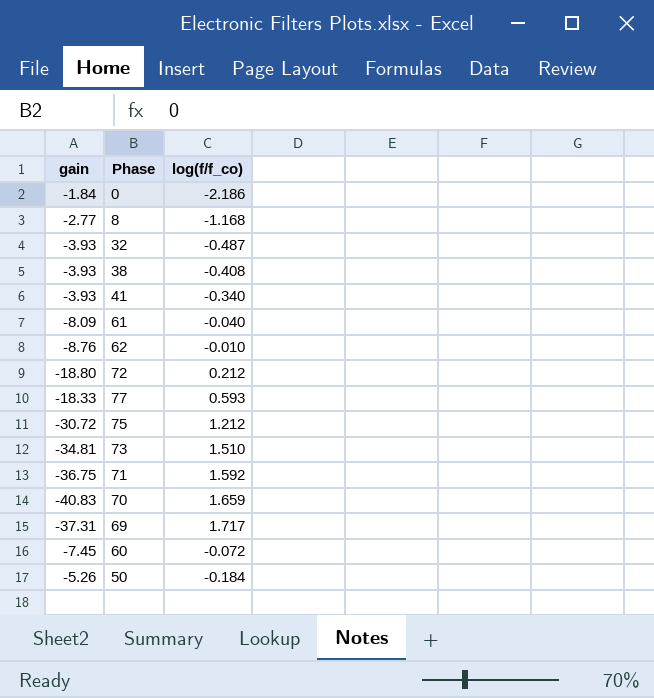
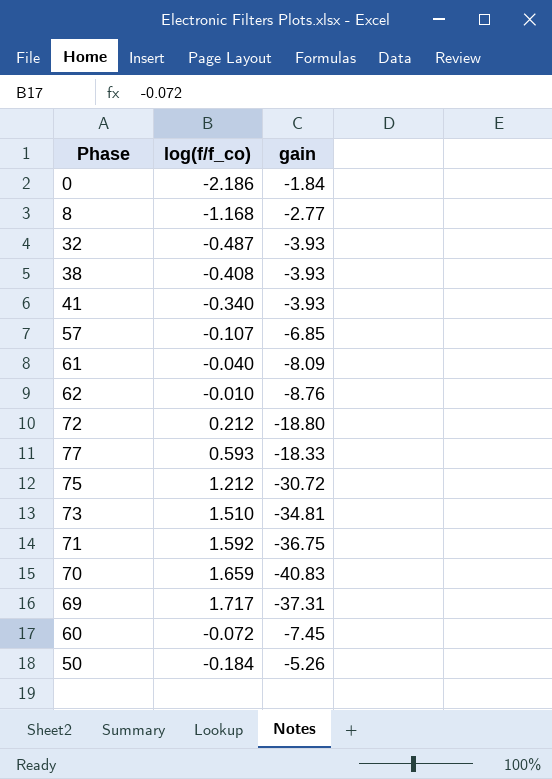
column gain | position: 1 -> 3
row 57: none -> -0.107 | -6.85

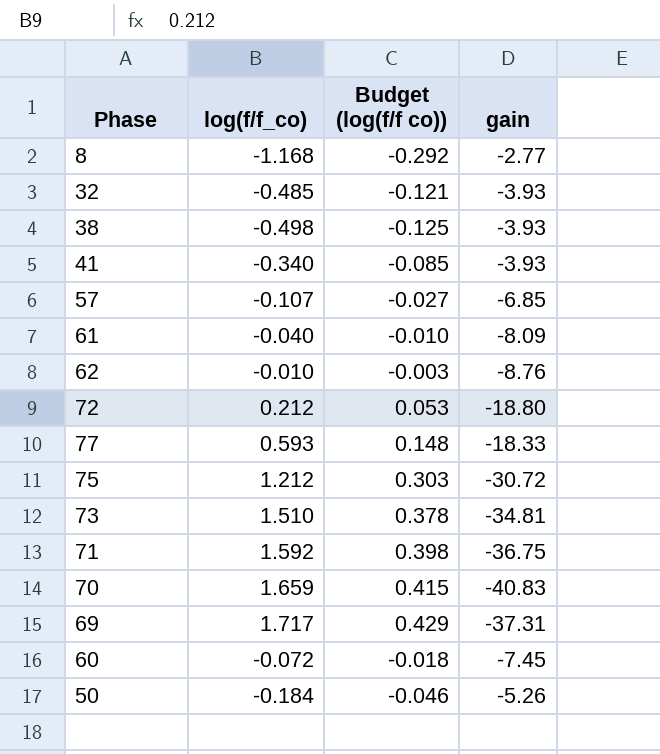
column Budget (log(f/f co)) | formula: none -> [log(f/f_co)] * 0.25
row 0: -2.186 | -1.84 -> none
32 | log(f/f_co): -0.487 -> -0.485
38 | log(f/f_co): -0.408 -> -0.498

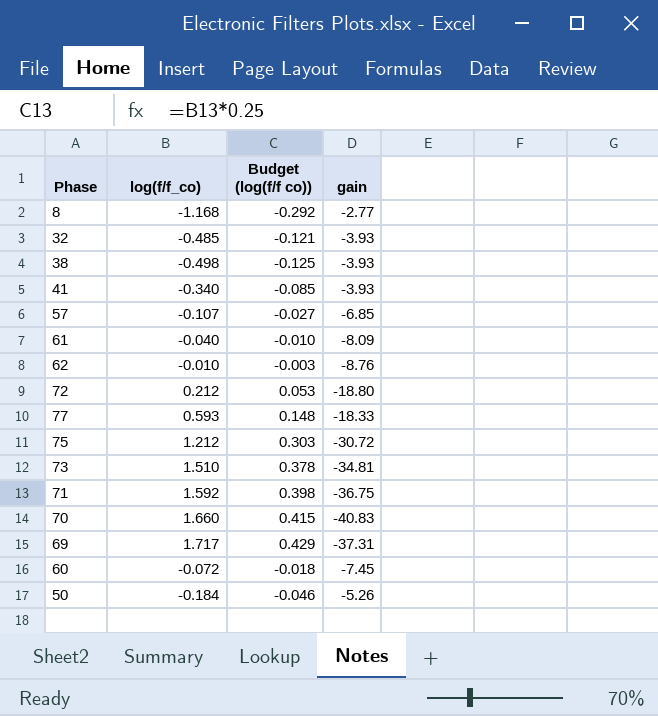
70 | log(f/f_co): 1.659 -> 1.660

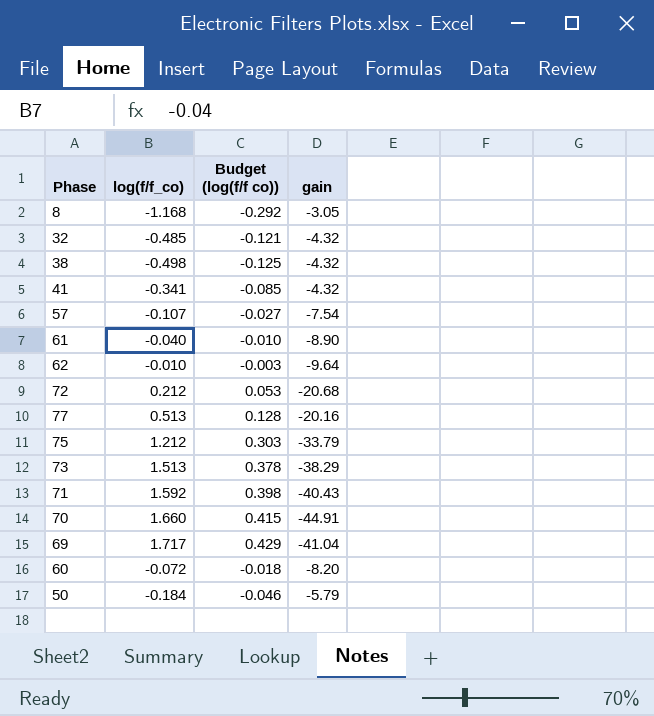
8 | gain: -2.77 -> -3.05
32 | gain: -3.93 -> -4.32
38 | gain: -3.93 -> -4.32
41 | log(f/f_co): -0.340 -> -0.341
41 | gain: -3.93 -> -4.32
57 | gain: -6.85 -> -7.54
61 | gain: -8.09 -> -8.90
62 | gain: -8.76 -> -9.64
72 | gain: -18.80 -> -20.68
77 | log(f/f_co): 0.593 -> 0.513
77 | Budget (log(f/f co)): 0.148 -> 0.128
77 | gain: -18.33 -> -20.16
75 | gain: -30.72 -> -33.79
73 | log(f/f_co): 1.510 -> 1.513
73 | gain: -34.81 -> -38.29
71 | gain: -36.75 -> -40.43
70 | gain: -40.83 -> -44.91
69 | gain: -37.31 -> -41.04
60 | gain: -7.45 -> -8.20
50 | gain: -5.26 -> -5.79

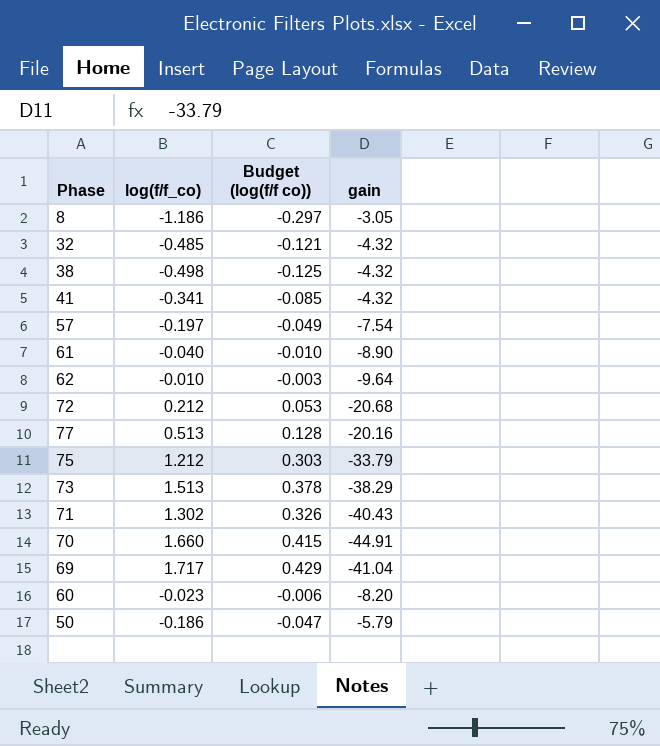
8 | log(f/f_co): -1.168 -> -1.186
8 | Budget (log(f/f co)): -0.292 -> -0.297
57 | log(f/f_co): -0.107 -> -0.197
57 | Budget (log(f/f co)): -0.027 -> -0.049
71 | log(f/f_co): 1.592 -> 1.302
71 | Budget (log(f/f co)): 0.398 -> 0.326
60 | log(f/f_co): -0.072 -> -0.023
60 | Budget (log(f/f co)): -0.018 -> -0.006
50 | log(f/f_co): -0.184 -> -0.186
50 | Budget (log(f/f co)): -0.046 -> -0.047

